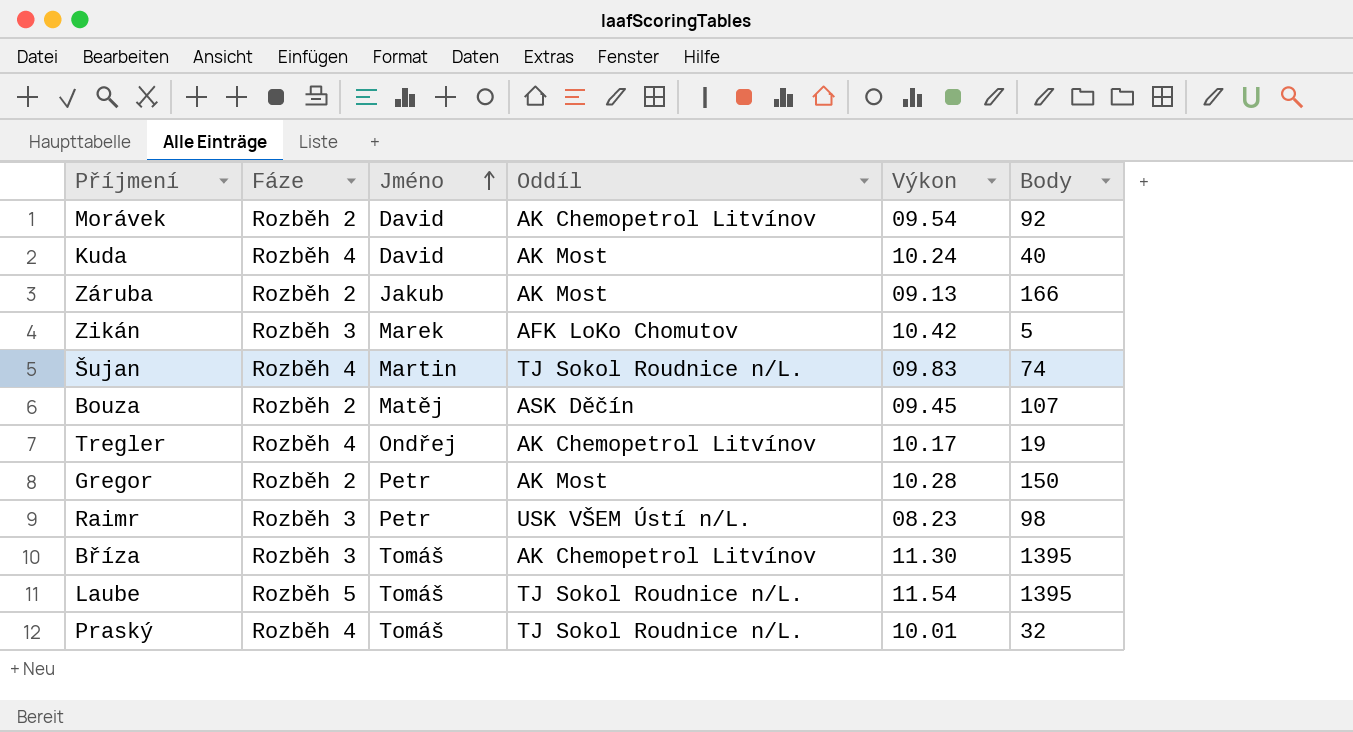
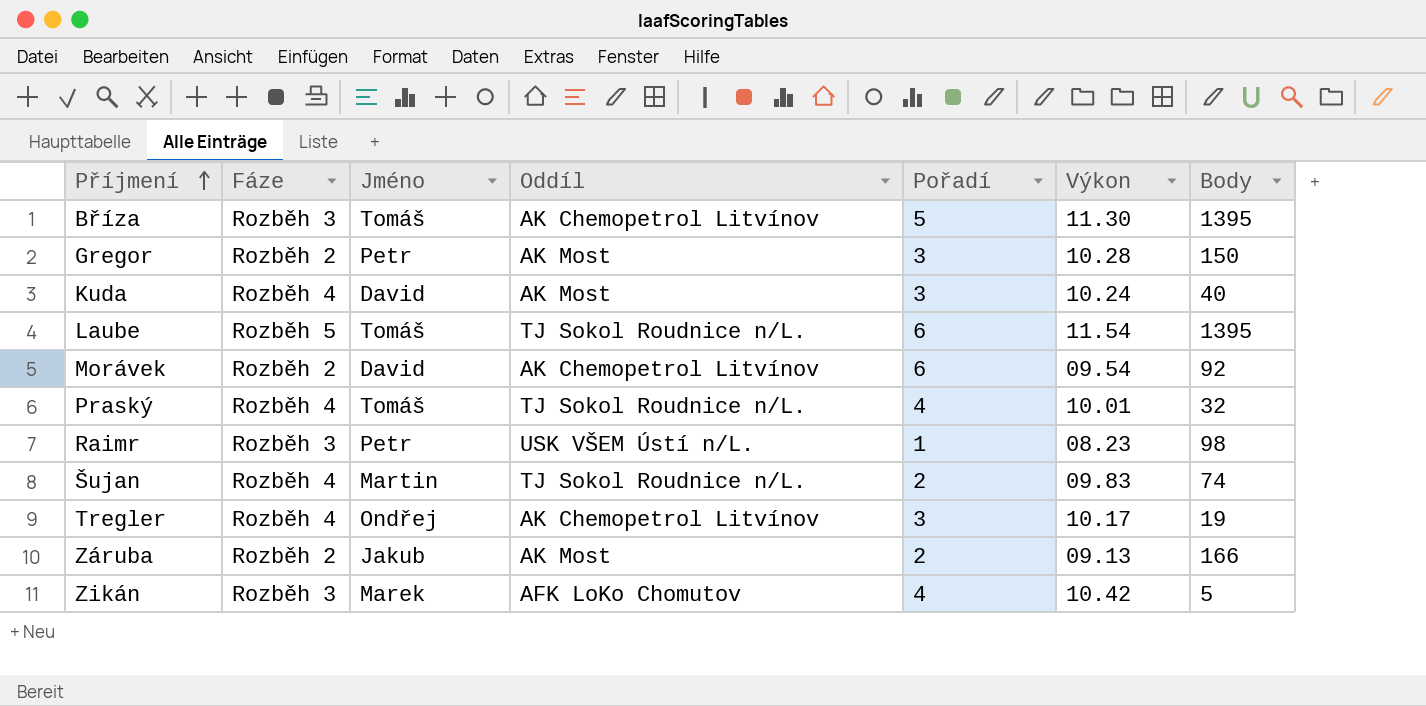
row order: Jméno ascending -> Příjmení ascending
column Pořadí | position: none -> 5
row Bouza: Rozběh 2 | Matěj | ASK Děčín | 09.45 | 107 -> none

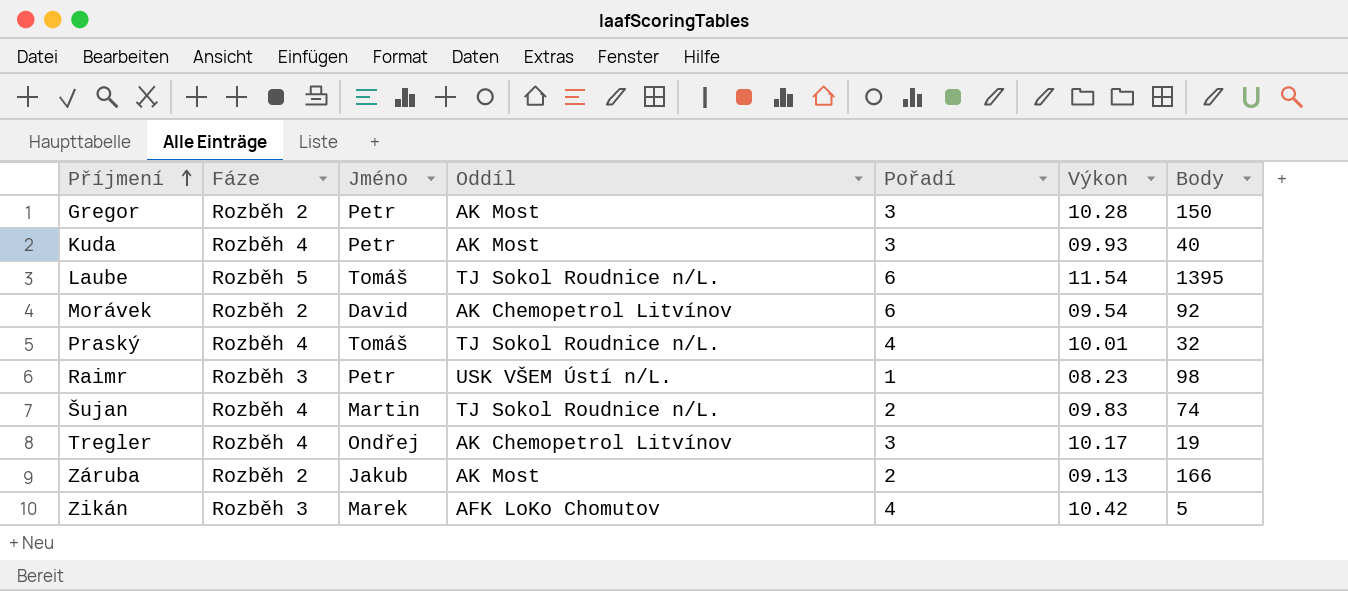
row Bříza: Rozběh 3 | Tomáš | AK Chemopetrol Litvínov | 5 | 11.30 | 1395 -> none
Kuda | Jméno: David -> Petr
Kuda | Výkon: 10.24 -> 09.93

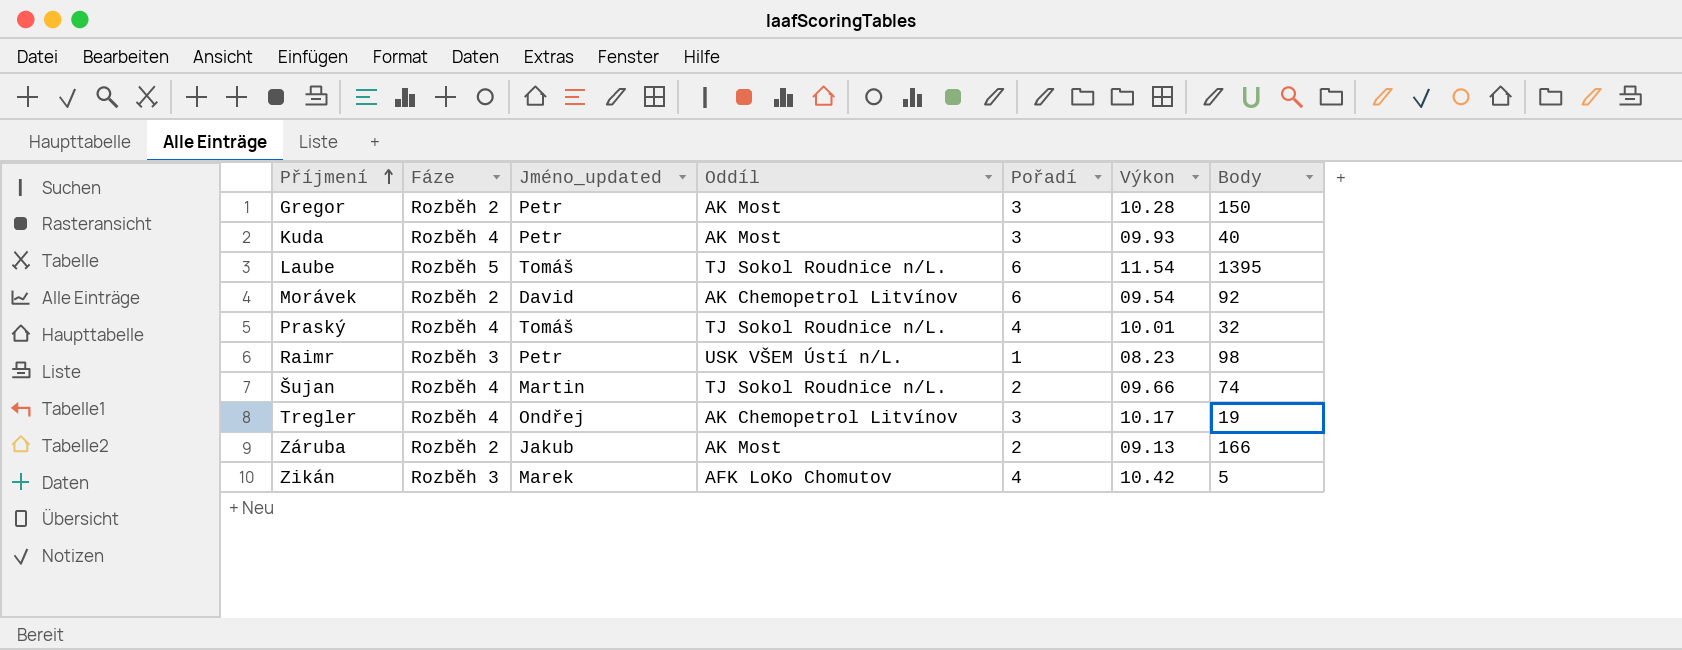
column name: Jméno -> Jméno_updated
Šujan | Výkon: 09.83 -> 09.66

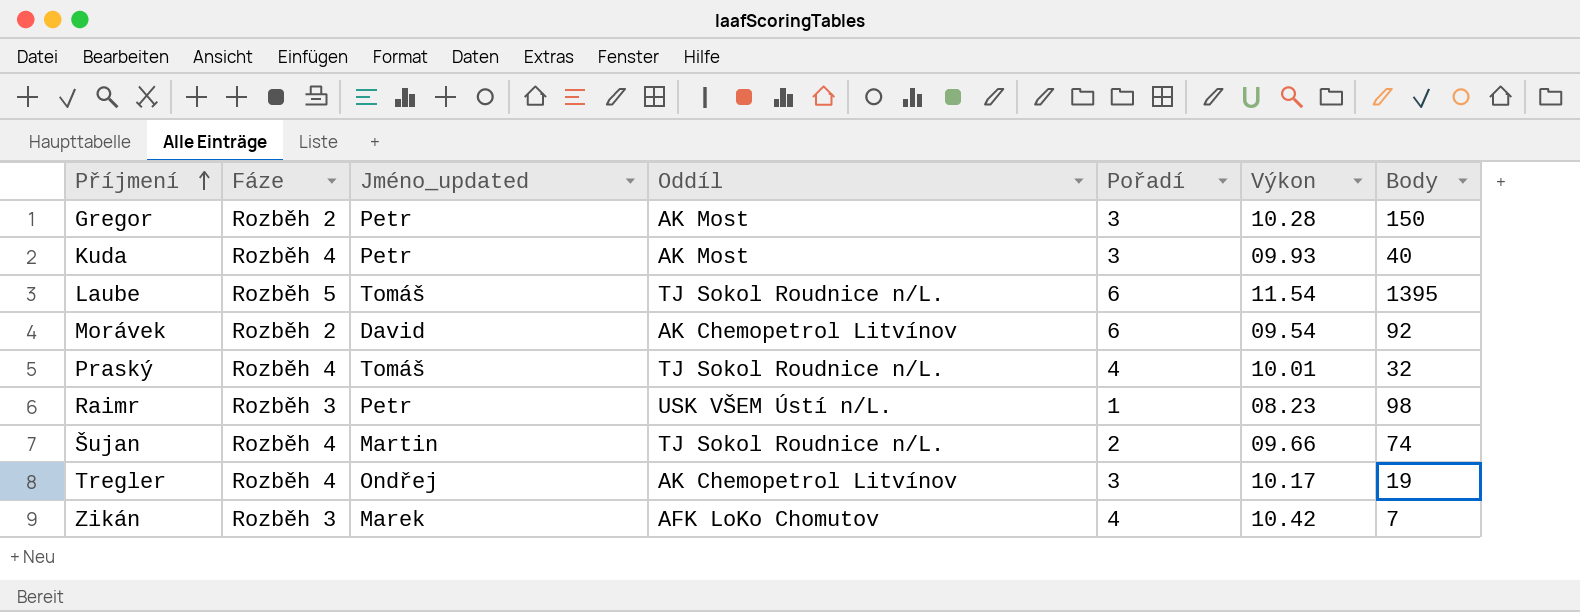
row Záruba: Rozběh 2 | Jakub | AK Most | 2 | 09.13 | 166 -> none
Zikán | Body: 5 -> 7

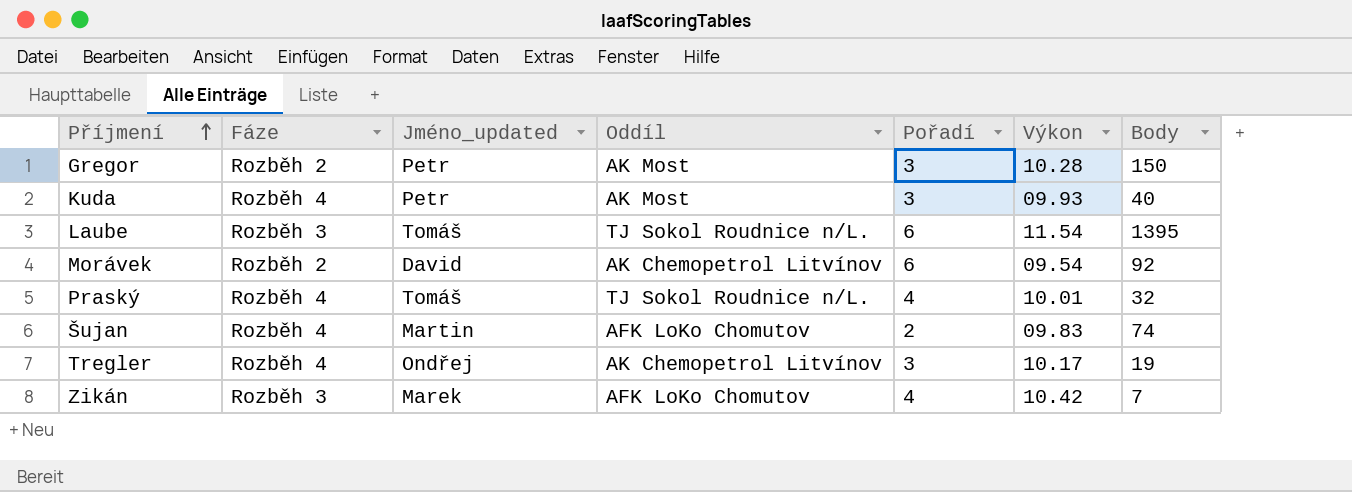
row Raimr: Rozběh 3 | Petr | USK VŠEM Ústí n/L. | 1 | 08.23 | 98 -> none
Laube | Fáze: Rozběh 5 -> Rozběh 3
Šujan | Oddíl: TJ Sokol Roudnice n/L. -> AFK LoKo Chomutov
Šujan | Výkon: 09.66 -> 09.83

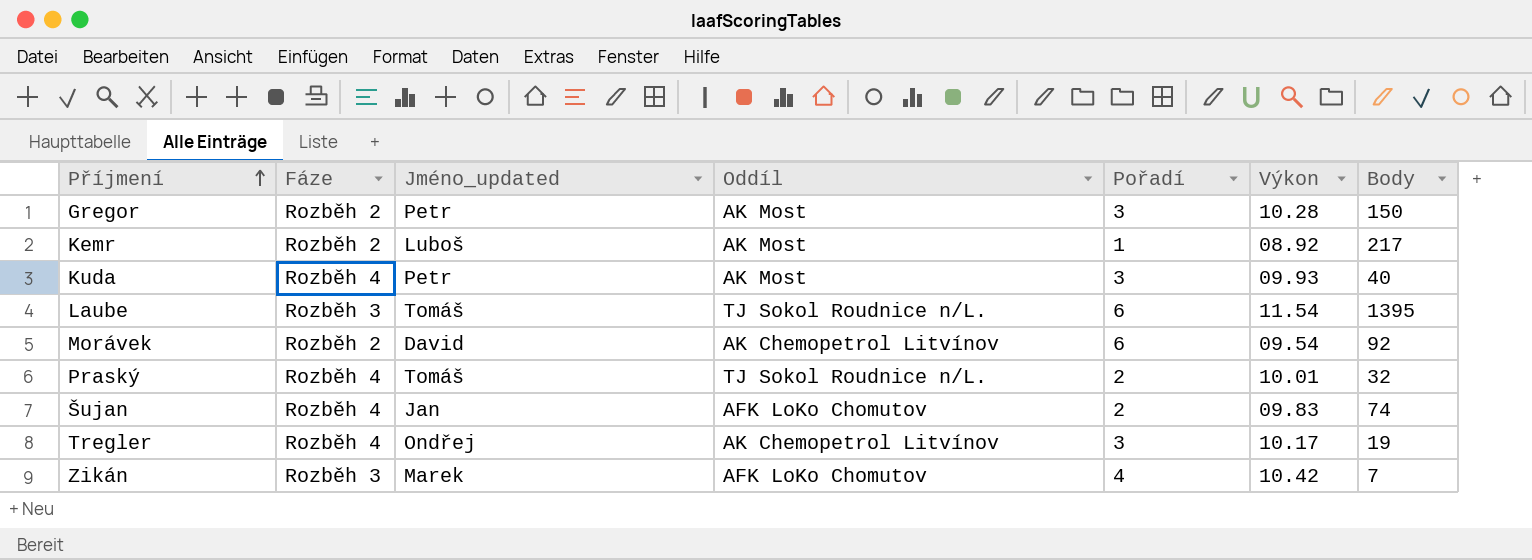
row Kemr: none -> Rozběh 2 | Luboš | AK Most | 1 | 08.92 | 217
Praský | Pořadí: 4 -> 2
Šujan | Jméno_updated: Martin -> Jan

